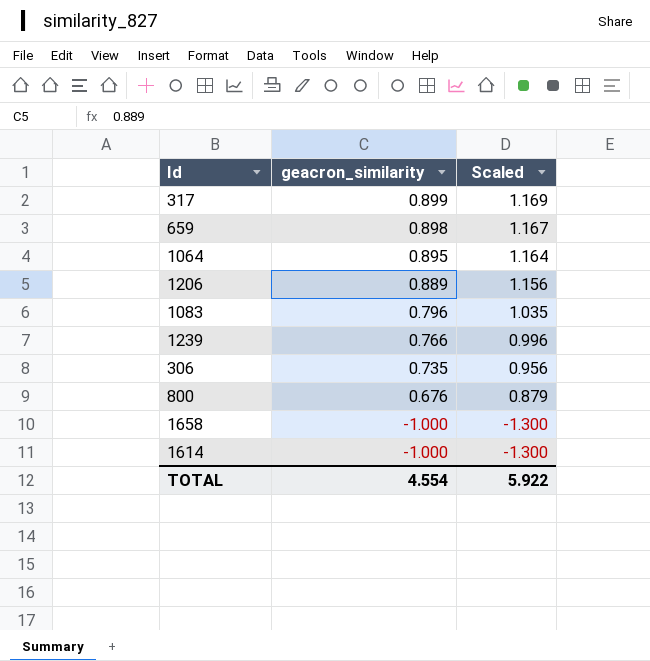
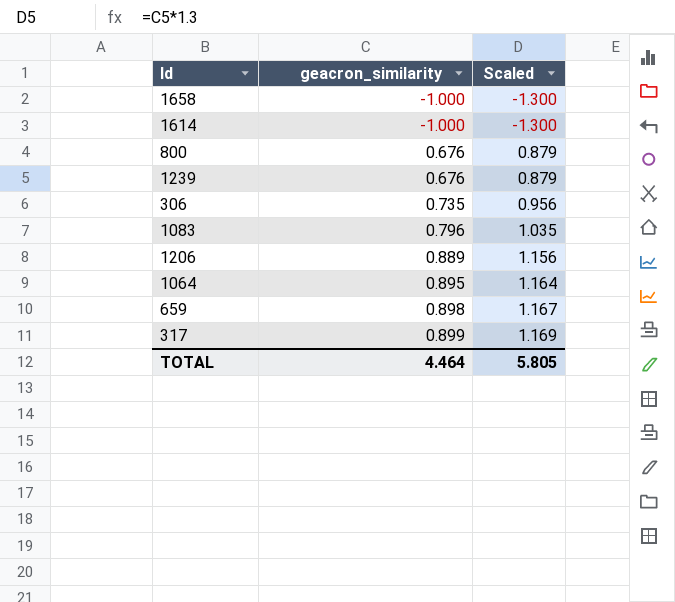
row order: geacron_similarity descending -> geacron_similarity ascending
1239 | geacron_similarity: 0.766 -> 0.676
1239 | Scaled: 0.996 -> 0.879
TOTAL | geacron_similarity: 4.554 -> 4.464
TOTAL | Scaled: 5.922 -> 5.805

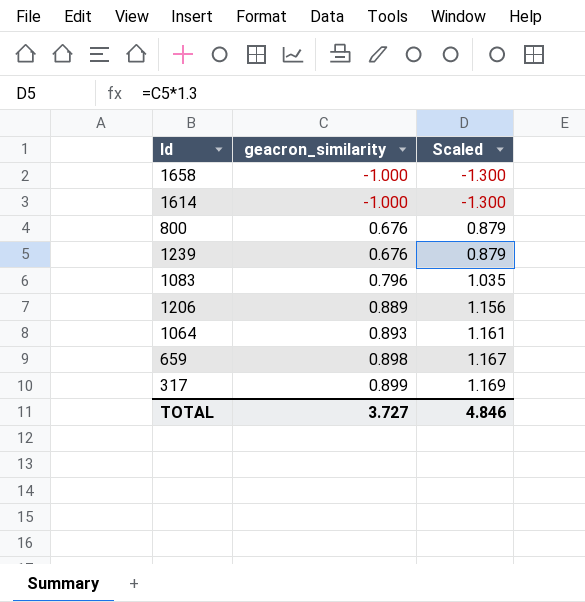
row 306: 0.735 | 0.956 -> none
1064 | geacron_similarity: 0.895 -> 0.893
1064 | Scaled: 1.164 -> 1.161
TOTAL | geacron_similarity: 4.464 -> 3.727
TOTAL | Scaled: 5.805 -> 4.846

